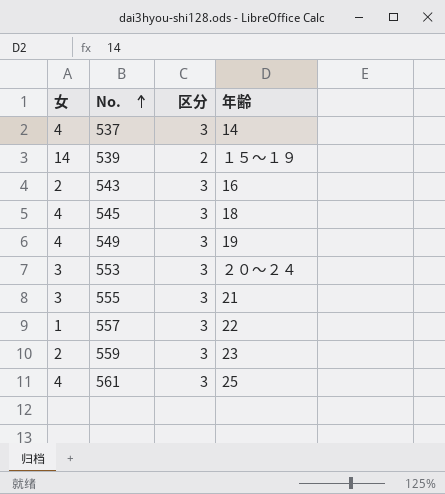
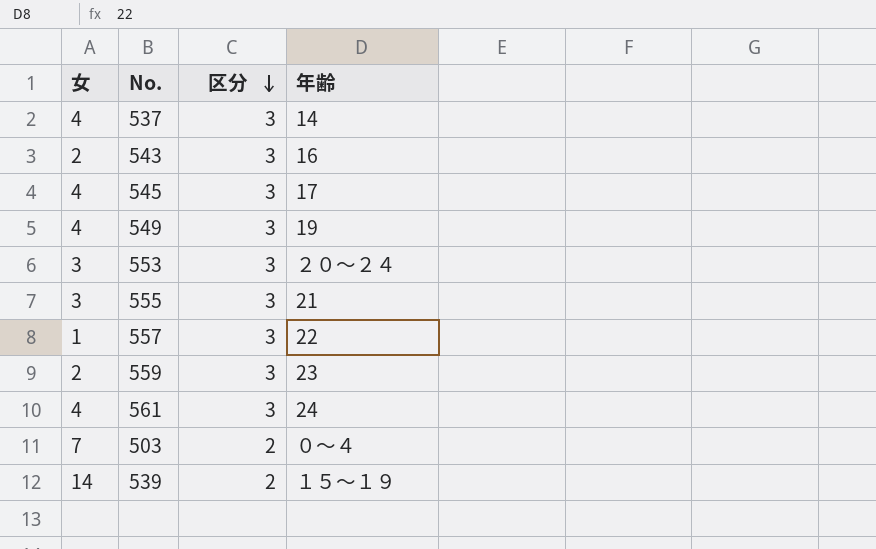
row order: No. ascending -> 区分 descending
545 | 年齢: 18 -> 17
561 | 年齢: 25 -> 24
row 503: none -> 7 | 2 | ０～４

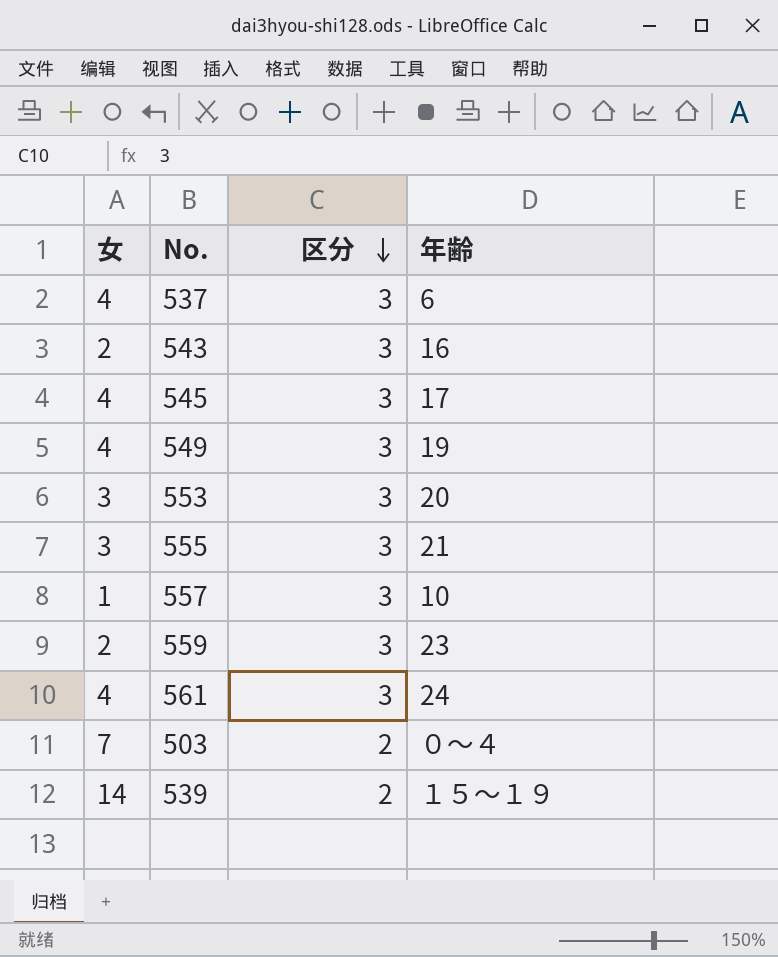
537 | 年齢: 14 -> 6
553 | 年齢: ２０～２４ -> 20
557 | 年齢: 22 -> 10

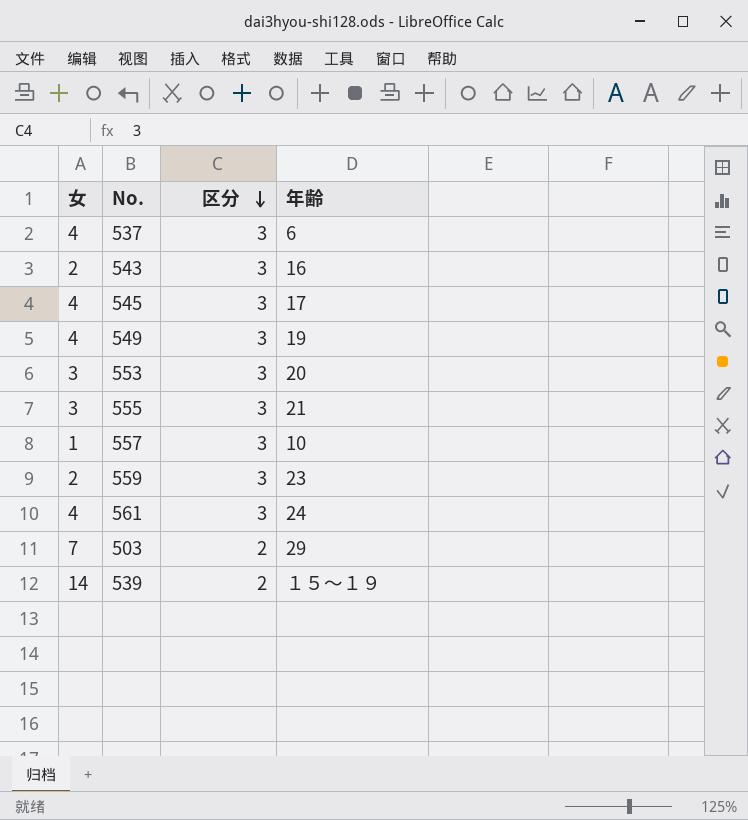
503 | 年齢: ０～４ -> 29

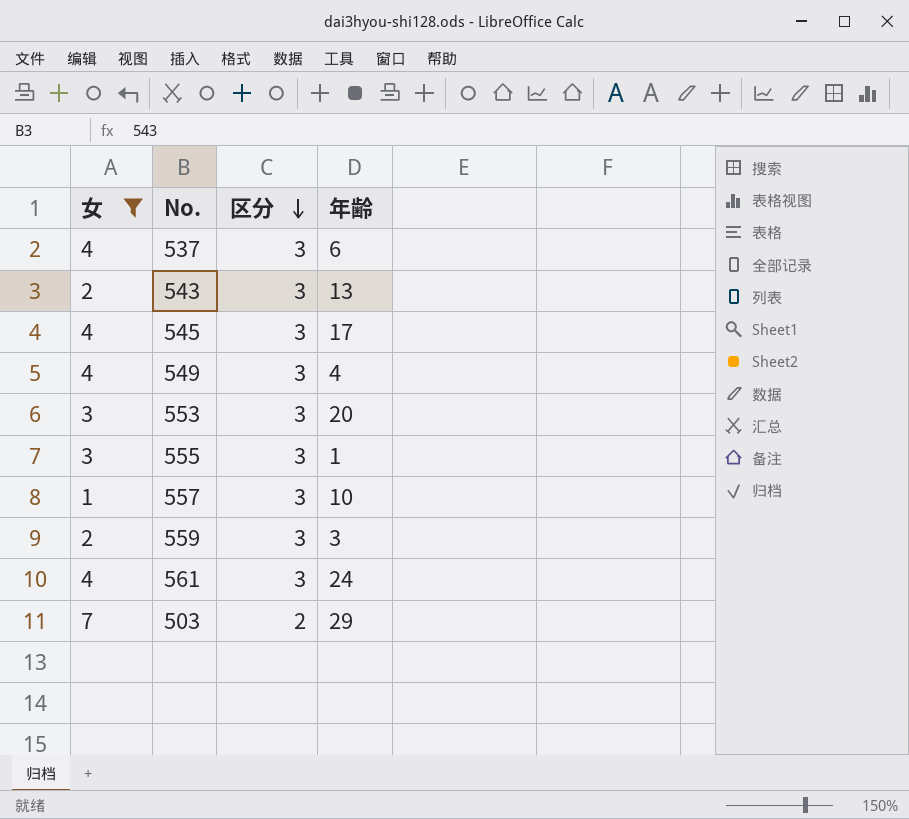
filter: none -> 女 != 14
543 | 年齢: 16 -> 13
549 | 年齢: 19 -> 4
555 | 年齢: 21 -> 1
559 | 年齢: 23 -> 3

